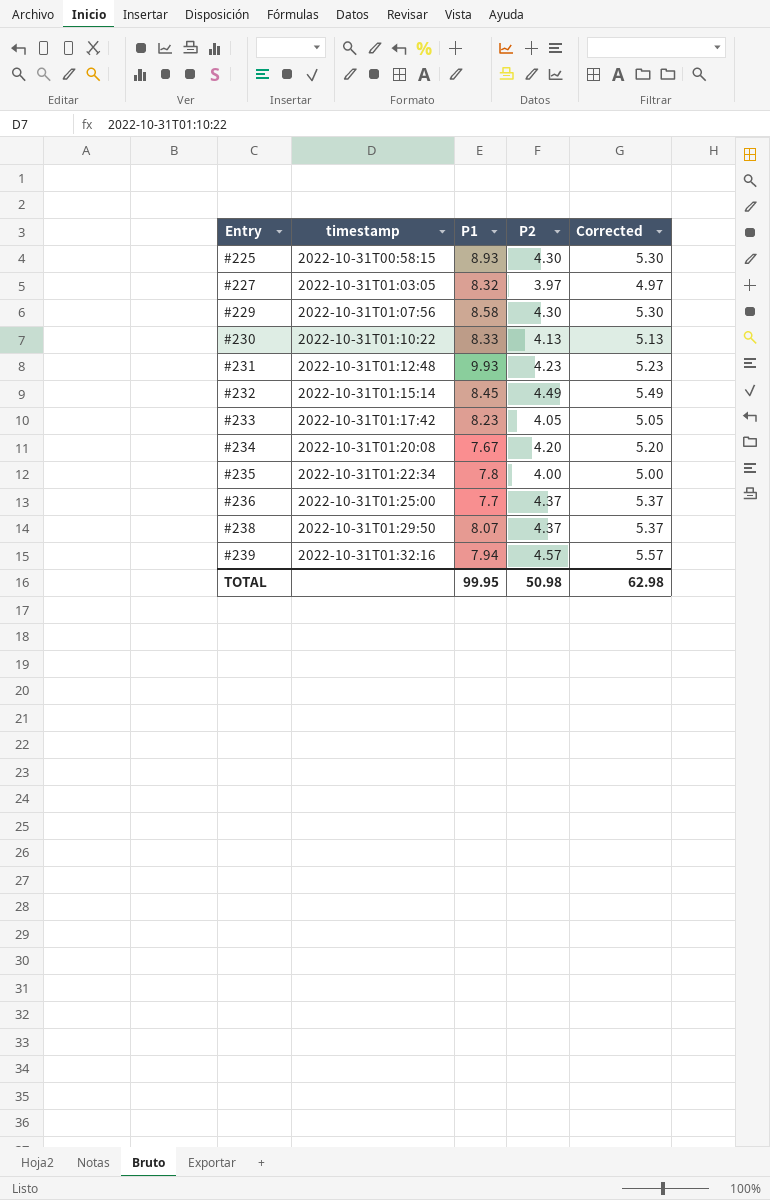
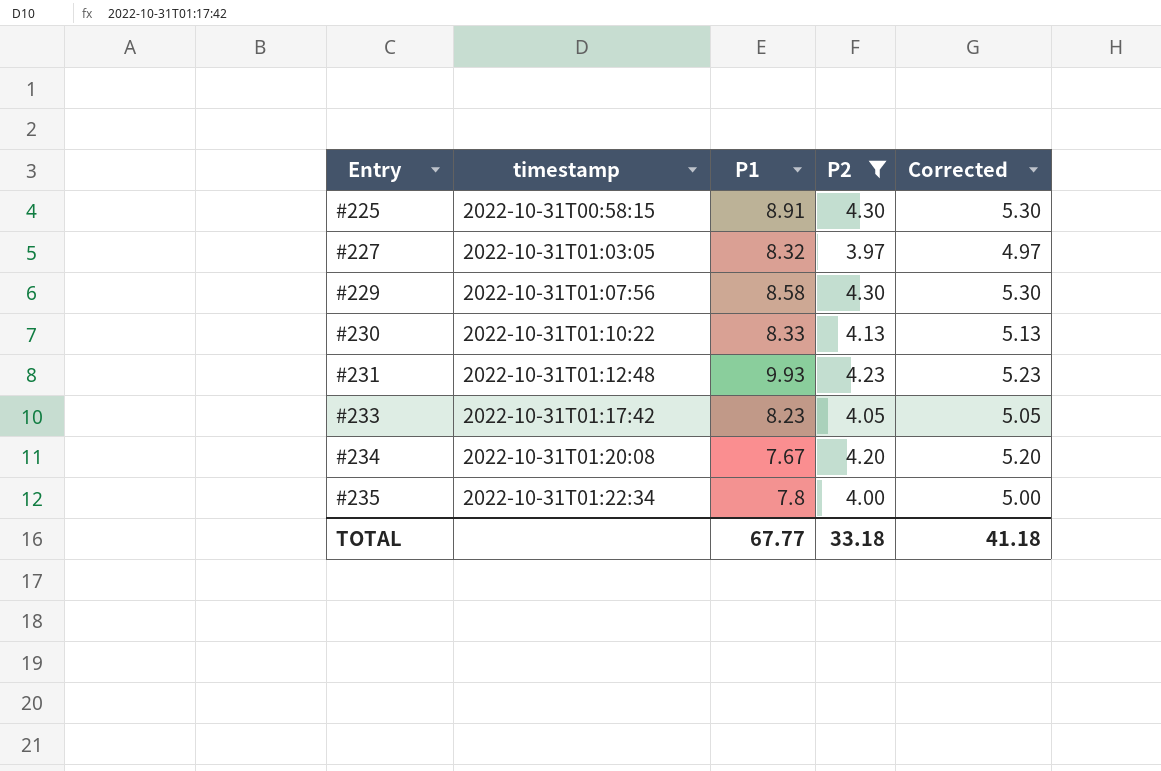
filter: none -> P2 <= 4.30
#225 | P1: 8.93 -> 8.91
TOTAL | P1: 99.95 -> 67.77
TOTAL | P2: 50.98 -> 33.18
TOTAL | Corrected: 62.98 -> 41.18

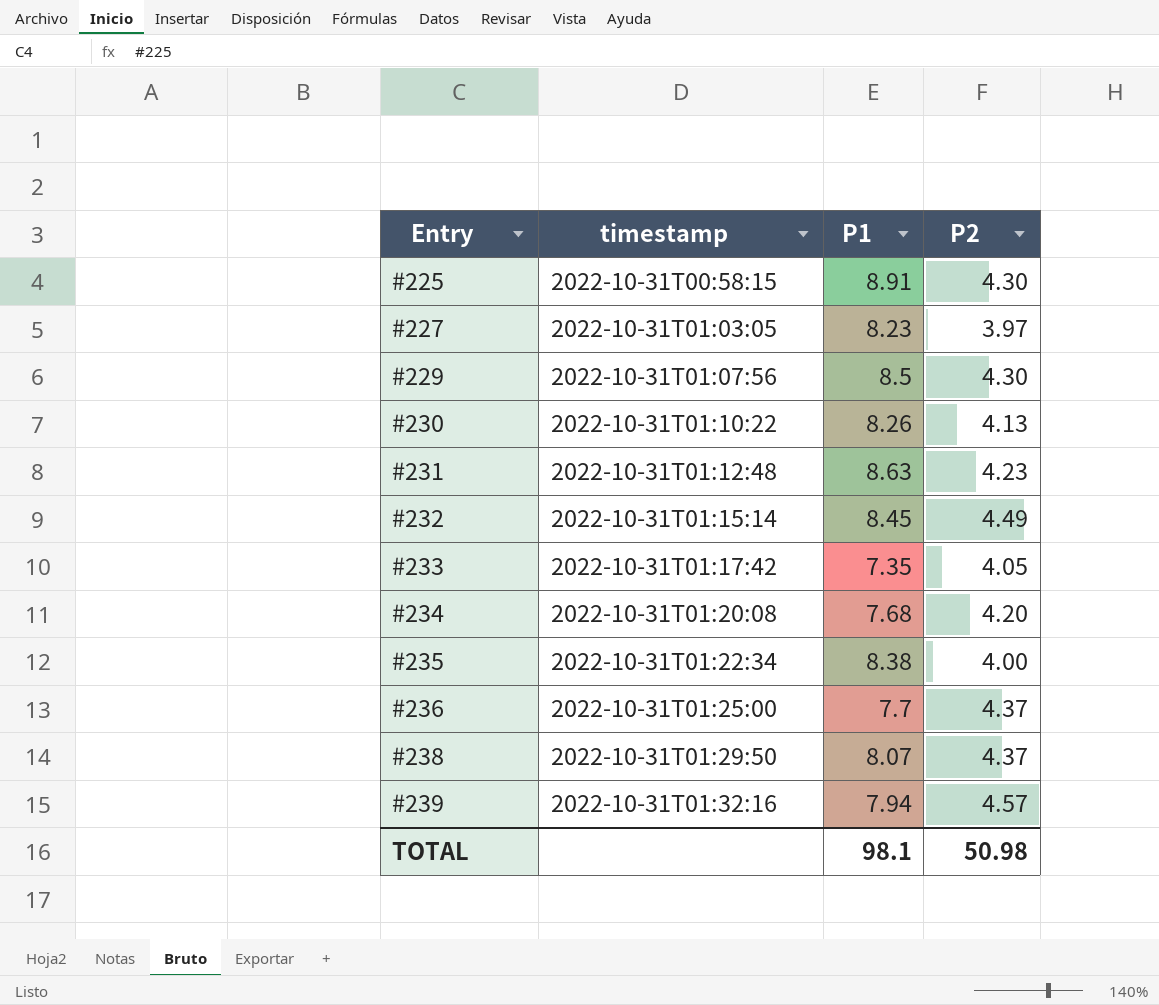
filter: P2 <= 4.30 -> none
column Corrected | formula: [P2] + 1 -> none
#227 | P1: 8.32 -> 8.23
#229 | P1: 8.58 -> 8.5
#230 | P1: 8.33 -> 8.26
#231 | P1: 9.93 -> 8.63
#233 | P1: 8.23 -> 7.35
#234 | P1: 7.67 -> 7.68
#235 | P1: 7.8 -> 8.38
TOTAL | P1: 67.77 -> 98.1
TOTAL | P2: 33.18 -> 50.98

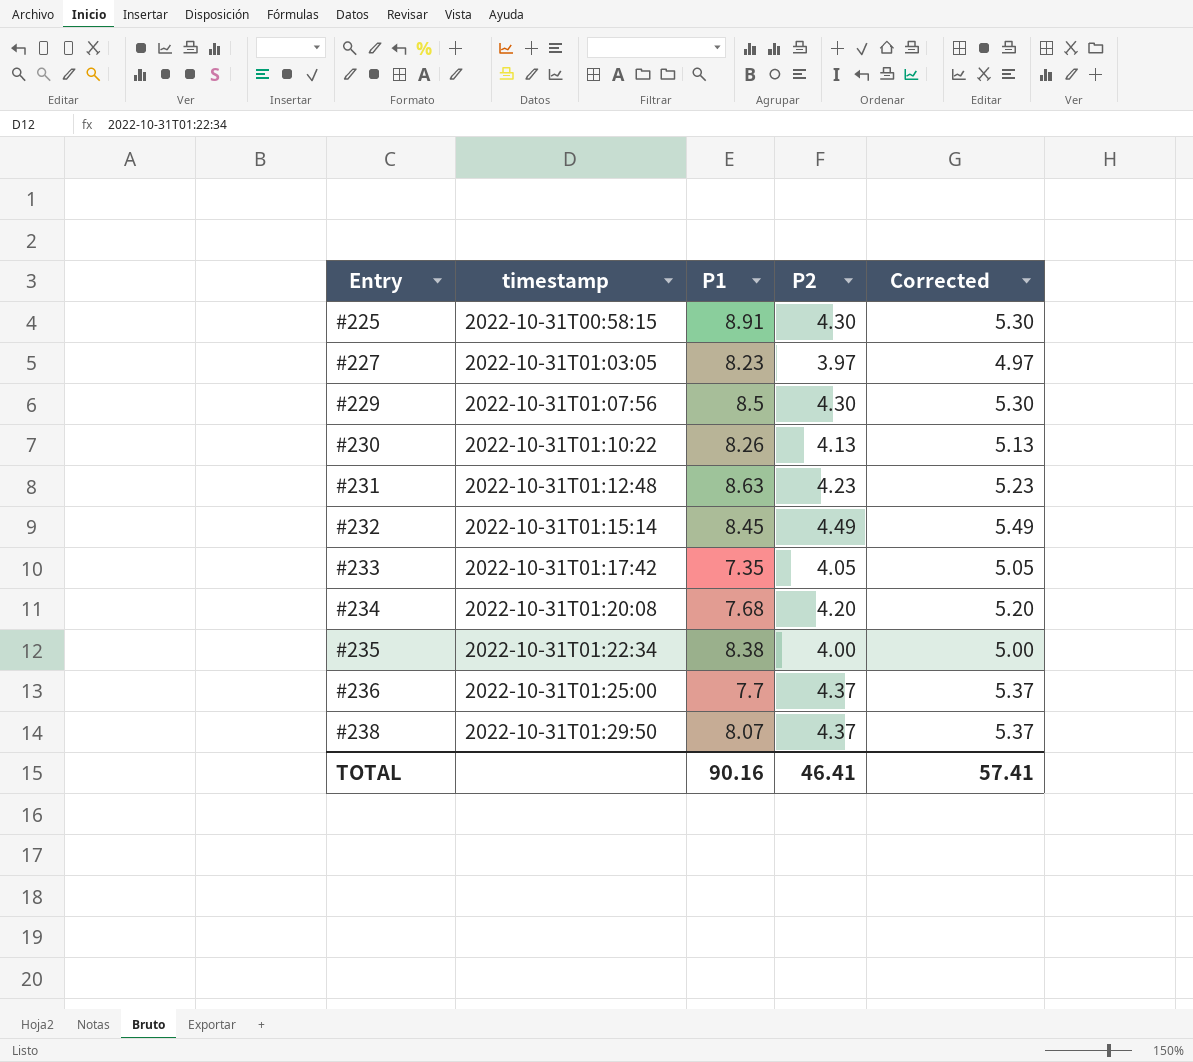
column Corrected | formula: none -> [P2] + 1
row #239: 2022-10-31T01:32:16 | 7.94 | 4.57 -> none
TOTAL | P1: 98.1 -> 90.16
TOTAL | P2: 50.98 -> 46.41

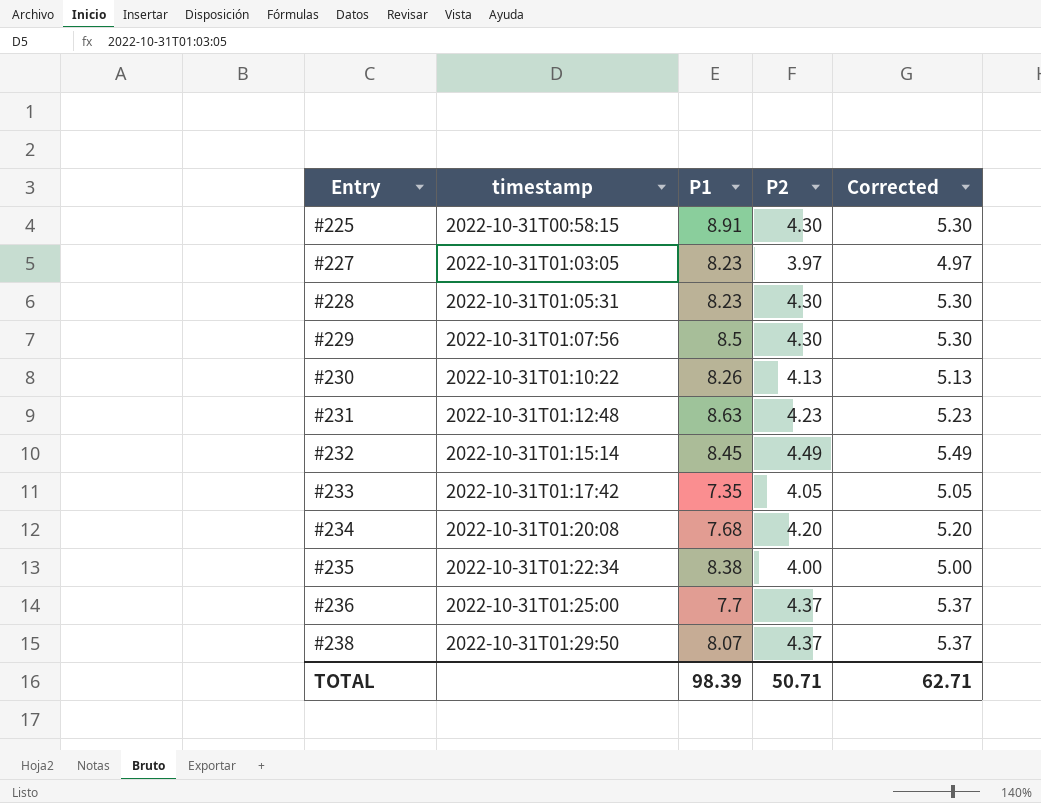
row #228: none -> 2022-10-31T01:05:31 | 8.23 | 4.30 | 5.30
TOTAL | P1: 90.16 -> 98.39
TOTAL | P2: 46.41 -> 50.71
TOTAL | Corrected: 57.41 -> 62.71

